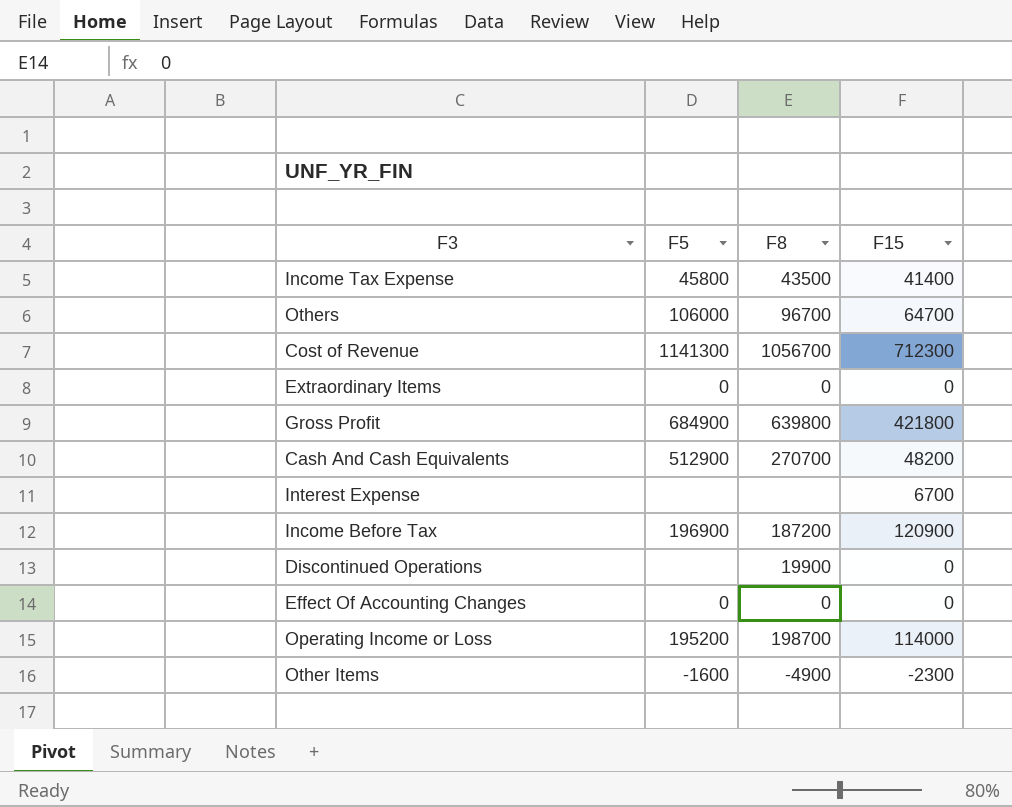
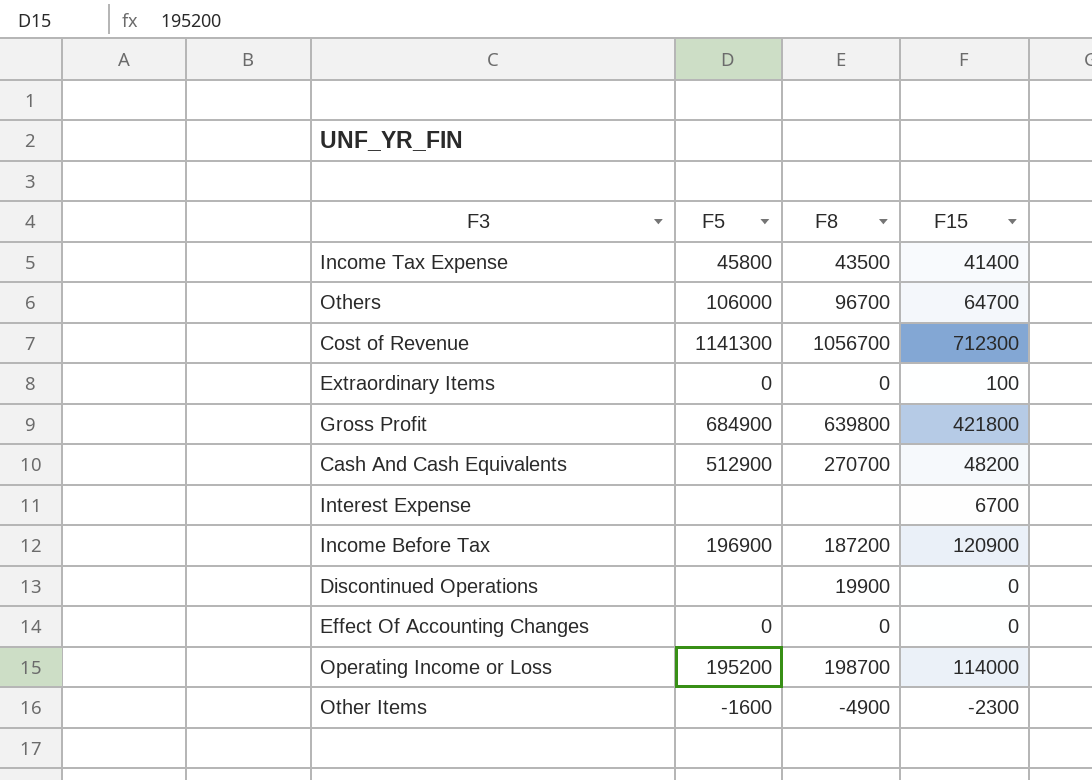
Extraordinary Items | F15: 0 -> 100

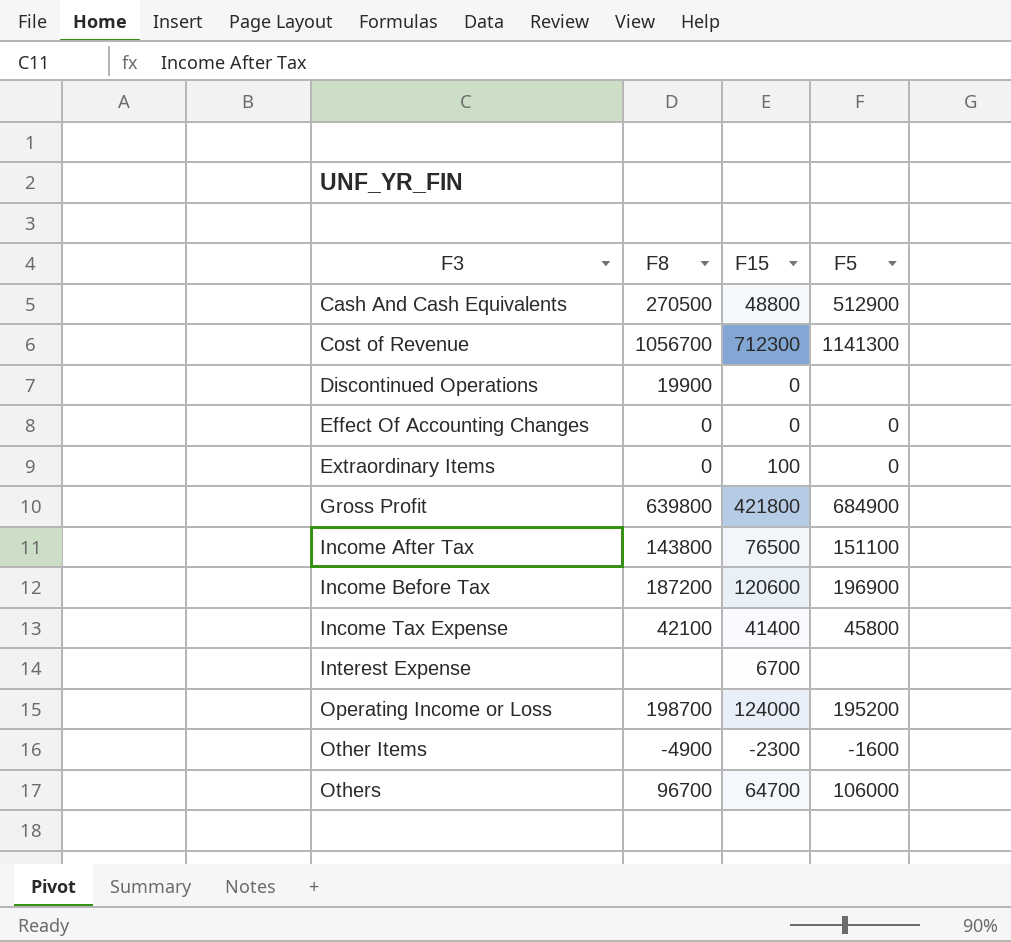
row order: none -> F3 ascending
column F5 | position: 2 -> 4
Cash And Cash Equivalents | F8: 270700 -> 270500
Cash And Cash Equivalents | F15: 48200 -> 48800
row Income After Tax: none -> 143800 | 76500 | 151100
Income Before Tax | F15: 120900 -> 120600
Income Tax Expense | F8: 43500 -> 42100
Operating Income or Loss | F15: 114000 -> 124000

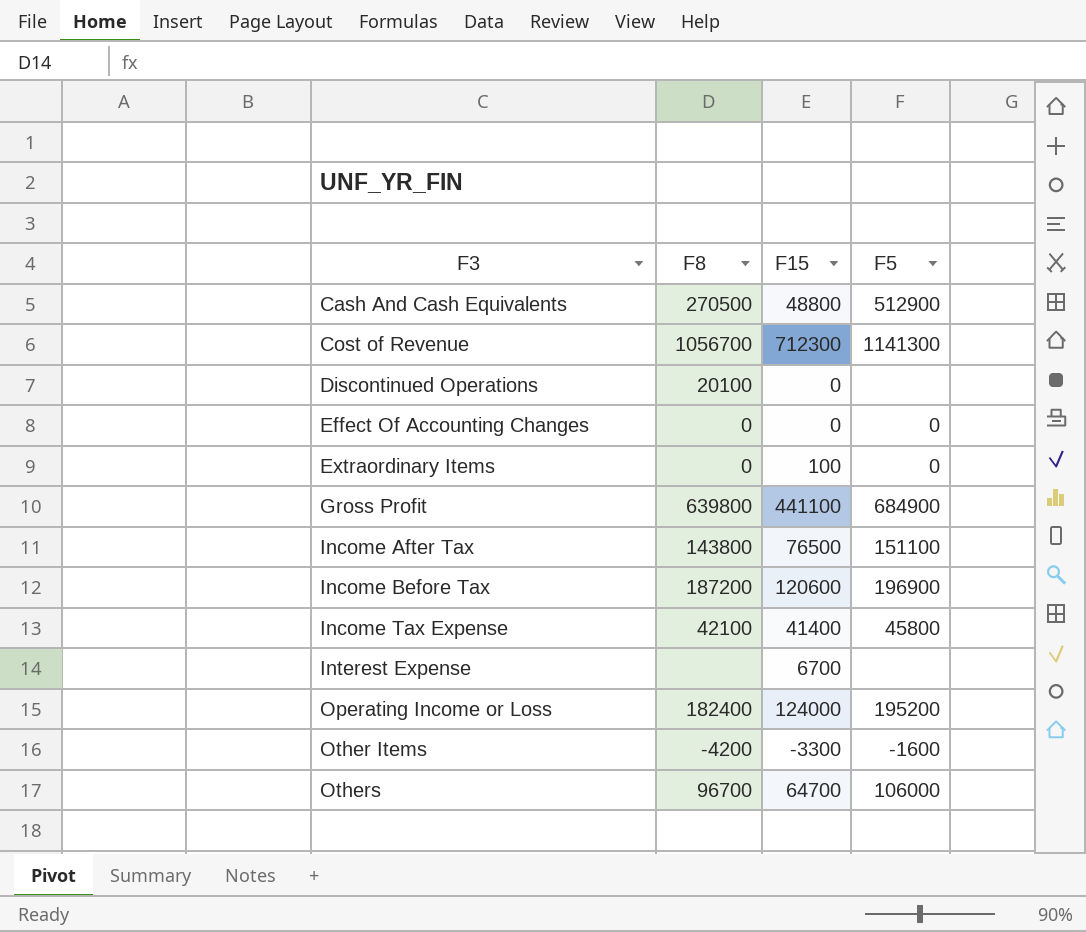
Discontinued Operations | F8: 19900 -> 20100
Gross Profit | F15: 421800 -> 441100
Operating Income or Loss | F8: 198700 -> 182400
Other Items | F8: -4900 -> -4200
Other Items | F15: -2300 -> -3300

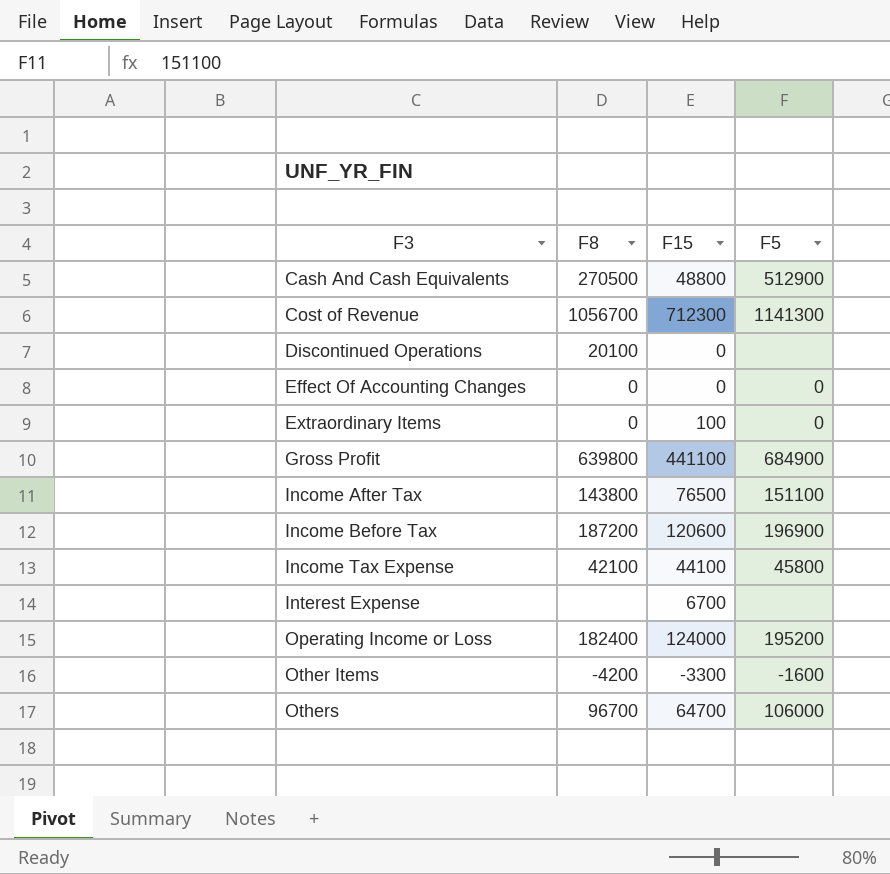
Income Tax Expense | F15: 41400 -> 44100

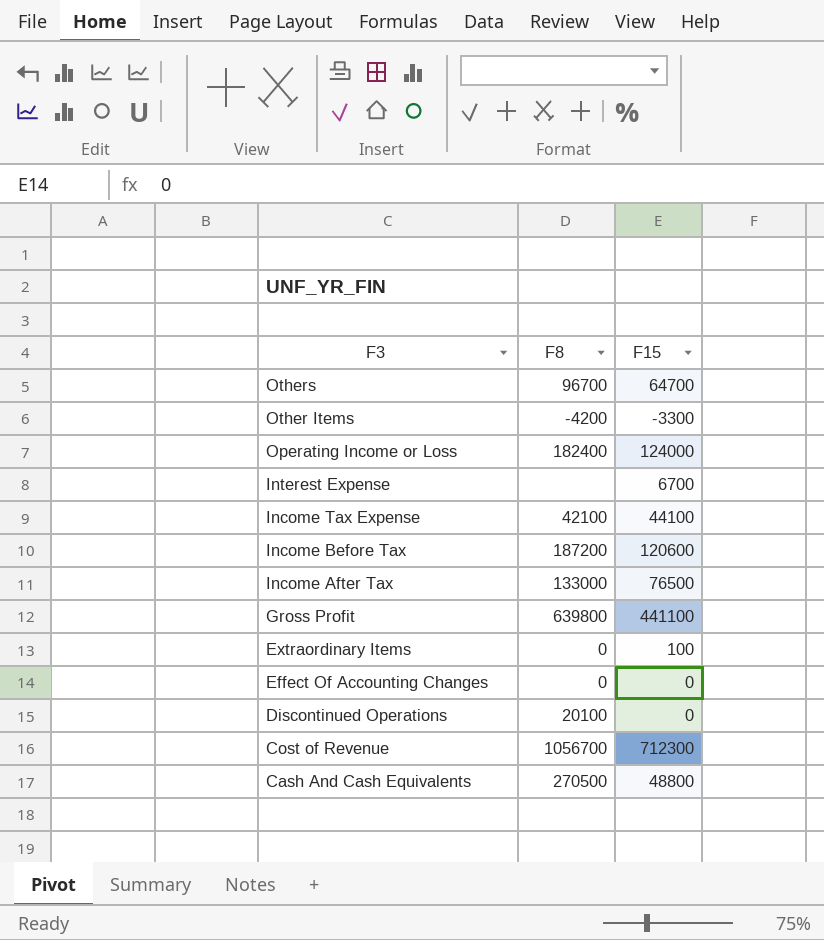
row order: F3 ascending -> F3 descending
column F5 | position: 4 -> none
Income After Tax | F8: 143800 -> 133000

